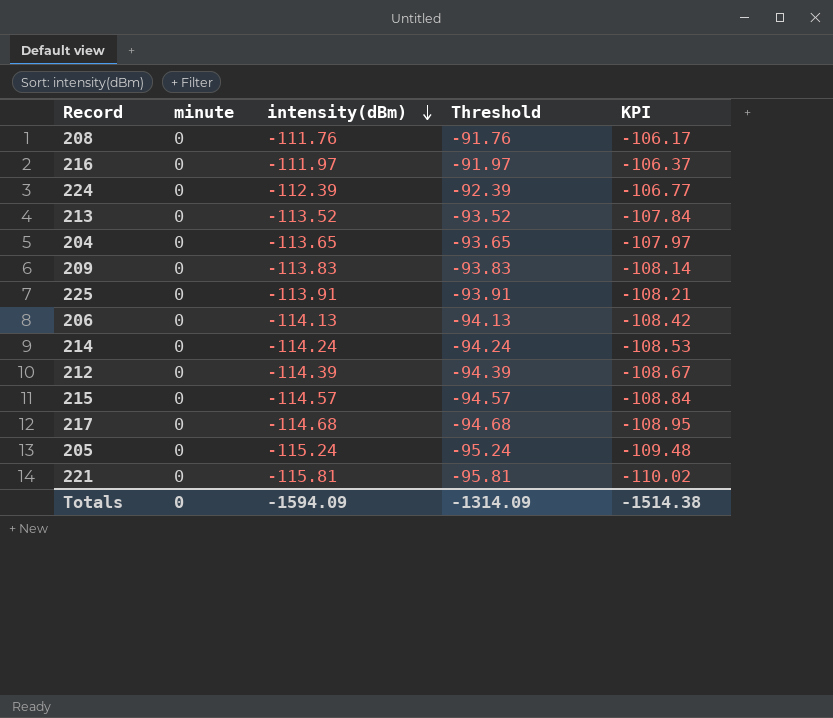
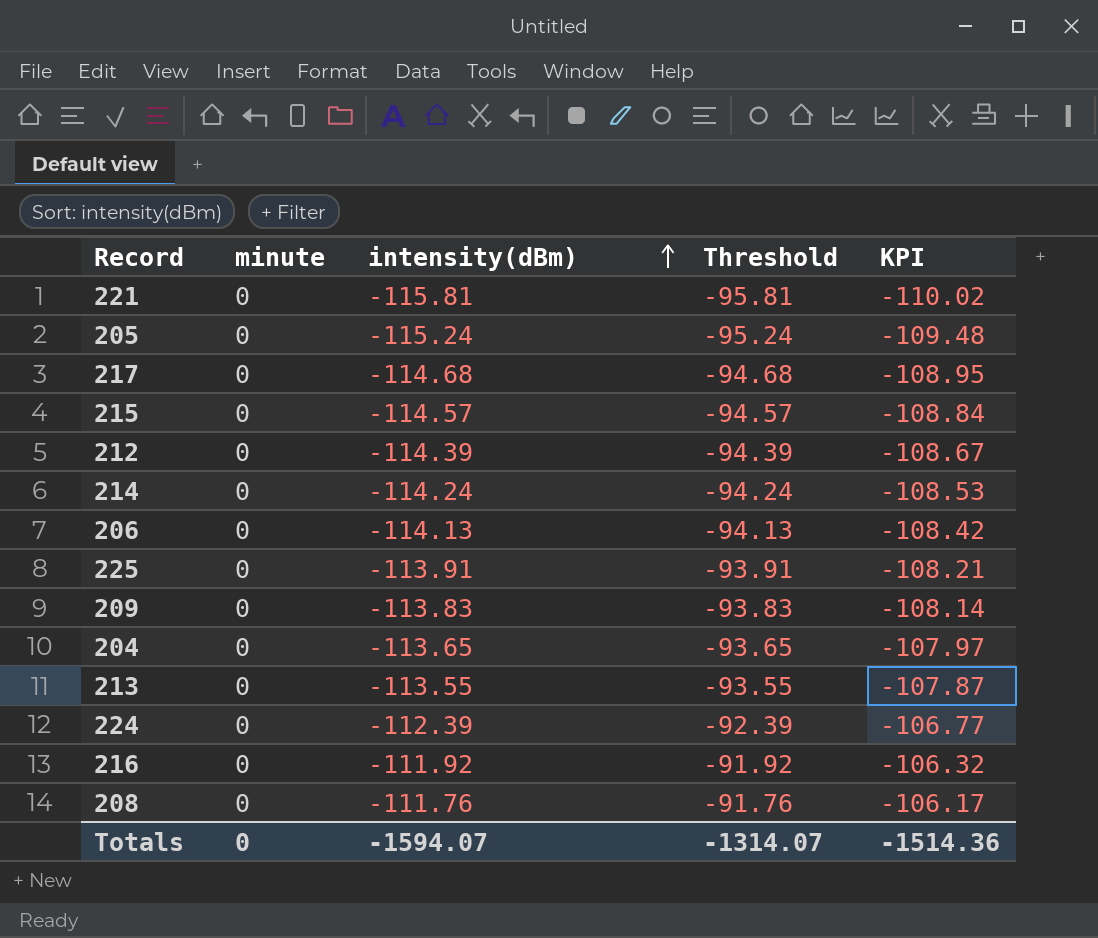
row order: intensity(dBm) descending -> intensity(dBm) ascending
213 | intensity(dBm): -113.52 -> -113.55
213 | Threshold: -93.52 -> -93.55
213 | KPI: -107.84 -> -107.87
216 | intensity(dBm): -111.97 -> -111.92
216 | Threshold: -91.97 -> -91.92
216 | KPI: -106.37 -> -106.32
Totals | intensity(dBm): -1594.09 -> -1594.07
Totals | Threshold: -1314.09 -> -1314.07
Totals | KPI: -1514.38 -> -1514.36

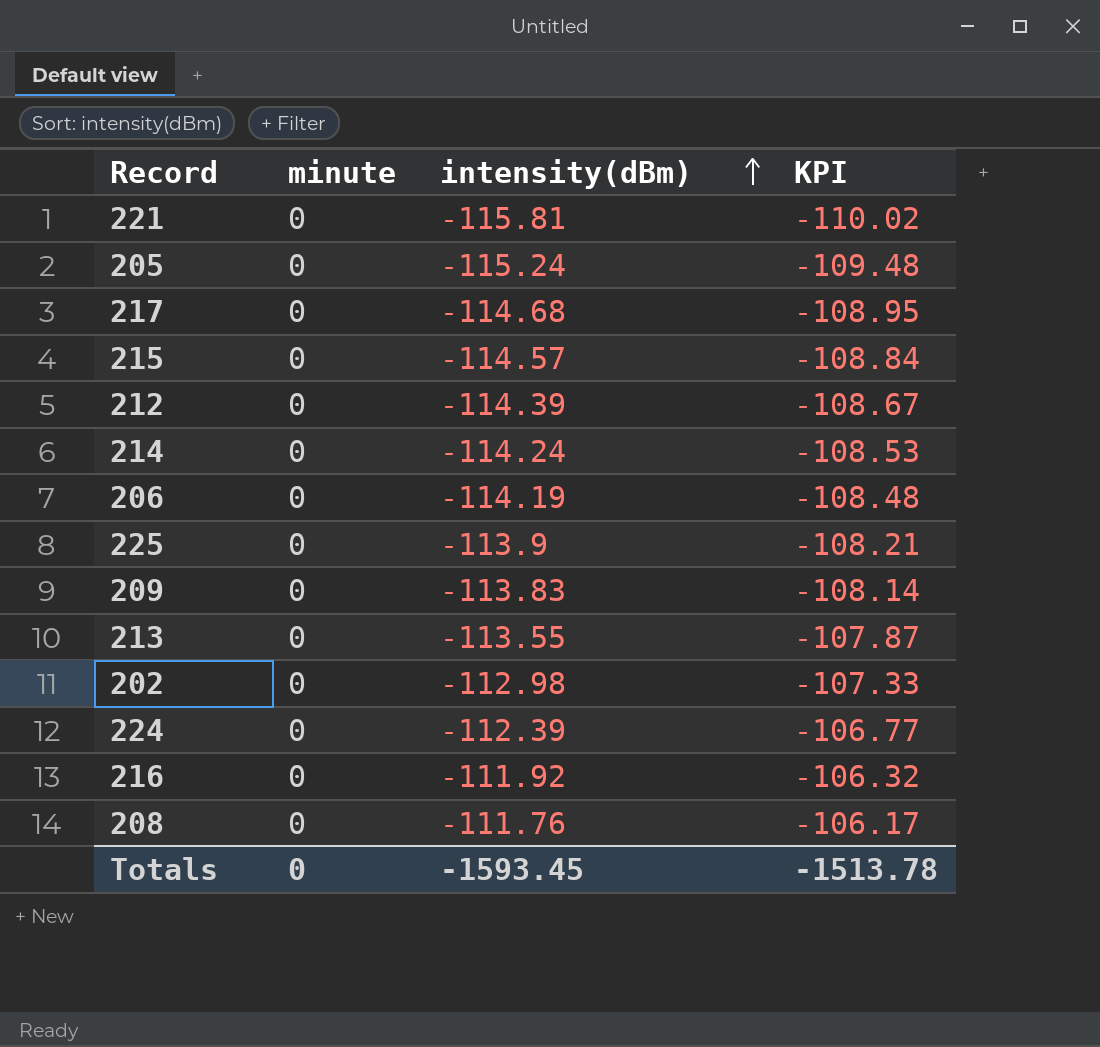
column Threshold | formula: [intensity(dBm)] + 20 -> none
row 204: 0 | -113.65 | -93.65 | -107.97 -> none
206 | intensity(dBm): -114.13 -> -114.19
206 | KPI: -108.42 -> -108.48
225 | intensity(dBm): -113.91 -> -113.9
row 202: none -> 0 | -112.98 | -107.33
Totals | intensity(dBm): -1594.07 -> -1593.45
Totals | KPI: -1514.36 -> -1513.78

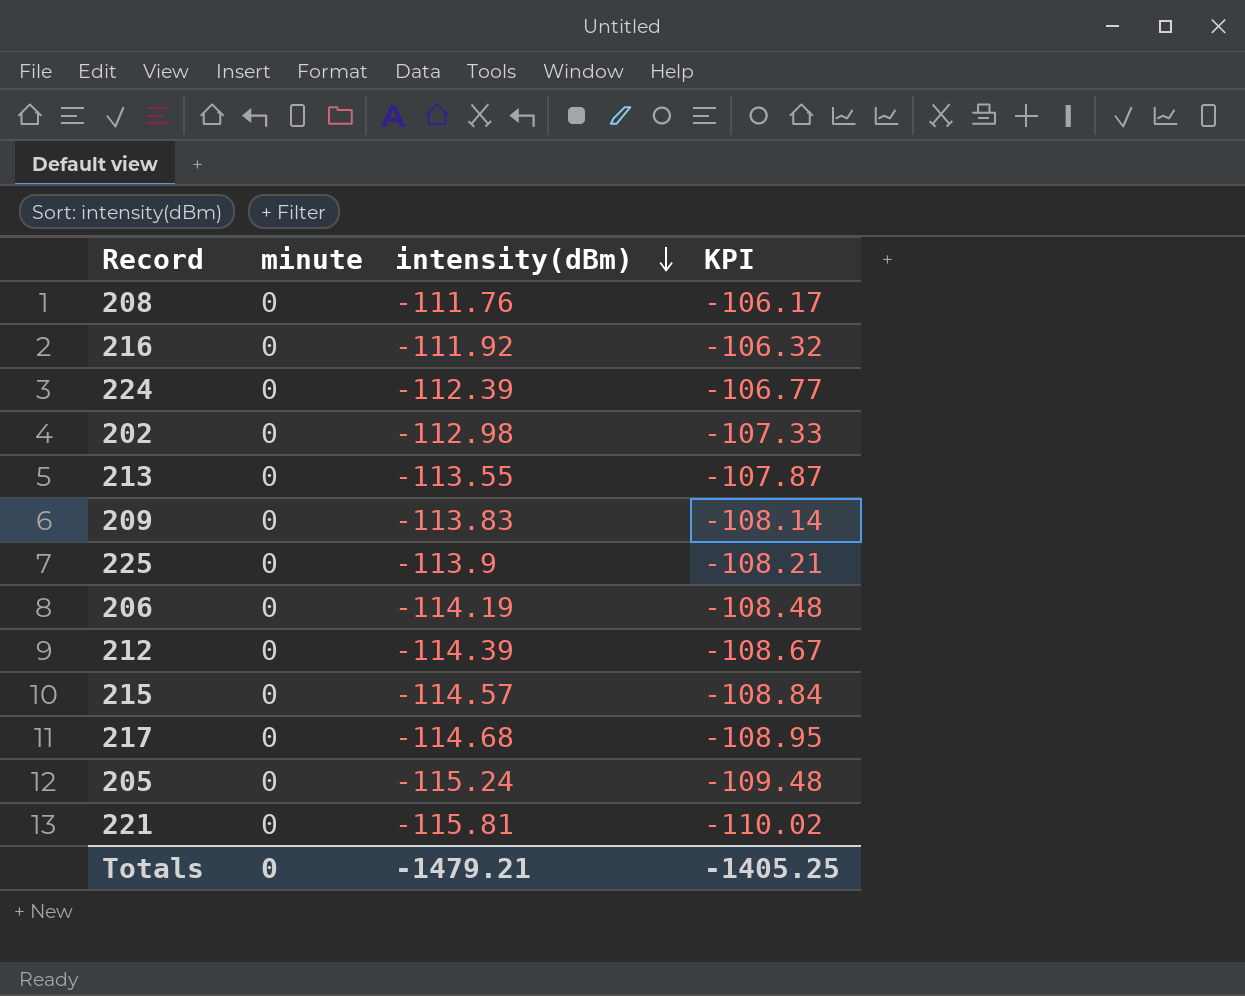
row order: intensity(dBm) ascending -> intensity(dBm) descending
row 214: 0 | -114.24 | -108.53 -> none
Totals | intensity(dBm): -1593.45 -> -1479.21
Totals | KPI: -1513.78 -> -1405.25

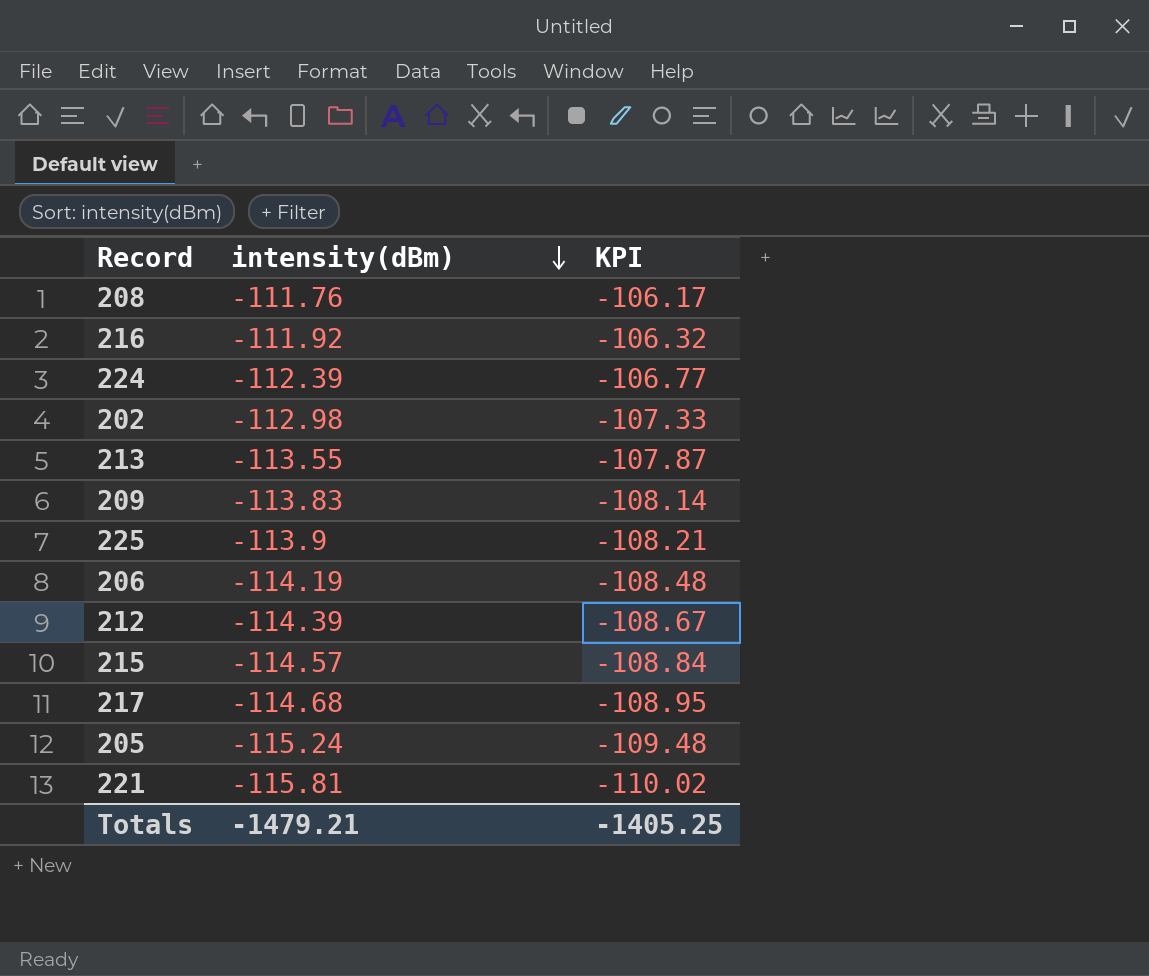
column minute | position: 2 -> none

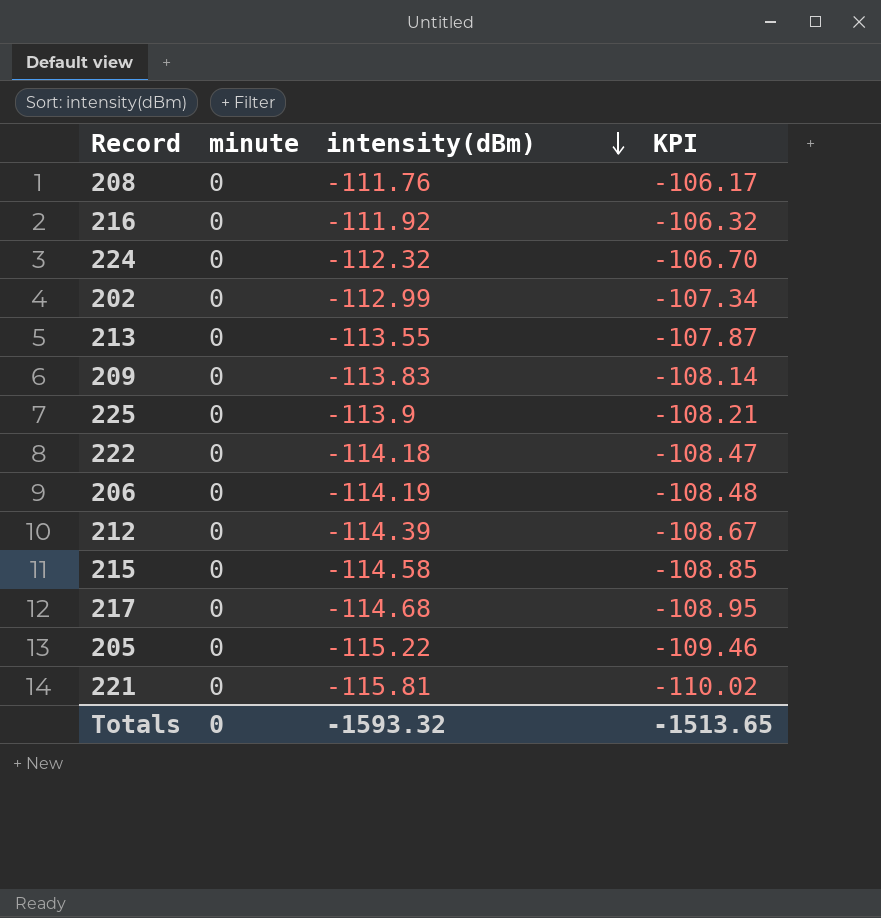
column minute | position: none -> 2
224 | intensity(dBm): -112.39 -> -112.32
224 | KPI: -106.77 -> -106.70
202 | intensity(dBm): -112.98 -> -112.99
202 | KPI: -107.33 -> -107.34
row 222: none -> 0 | -114.18 | -108.47
215 | intensity(dBm): -114.57 -> -114.58
215 | KPI: -108.84 -> -108.85
205 | intensity(dBm): -115.24 -> -115.22
205 | KPI: -109.48 -> -109.46
Totals | intensity(dBm): -1479.21 -> -1593.32
Totals | KPI: -1405.25 -> -1513.65

